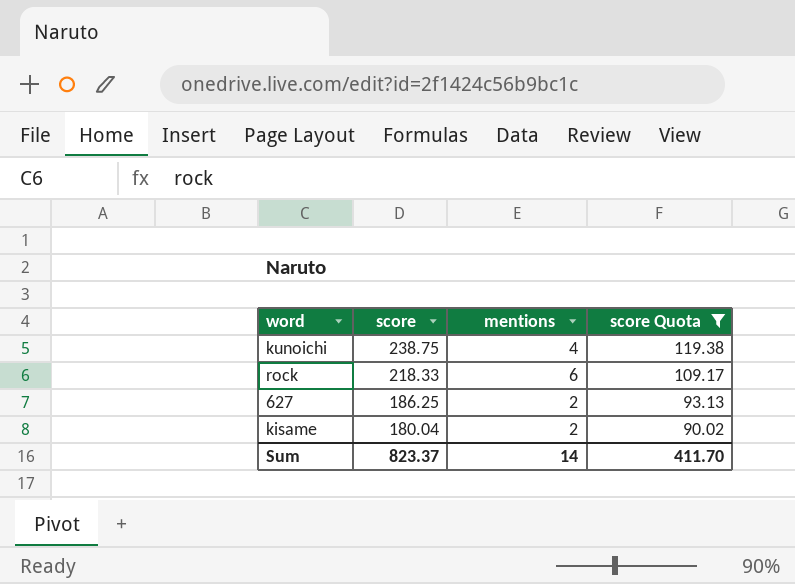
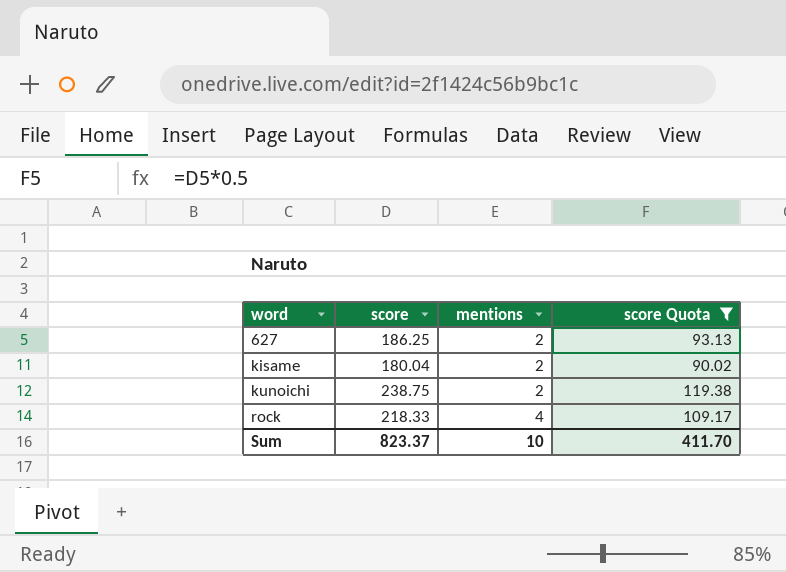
row order: score descending -> word ascending
kunoichi | mentions: 4 -> 2
rock | mentions: 6 -> 4
Sum | mentions: 14 -> 10

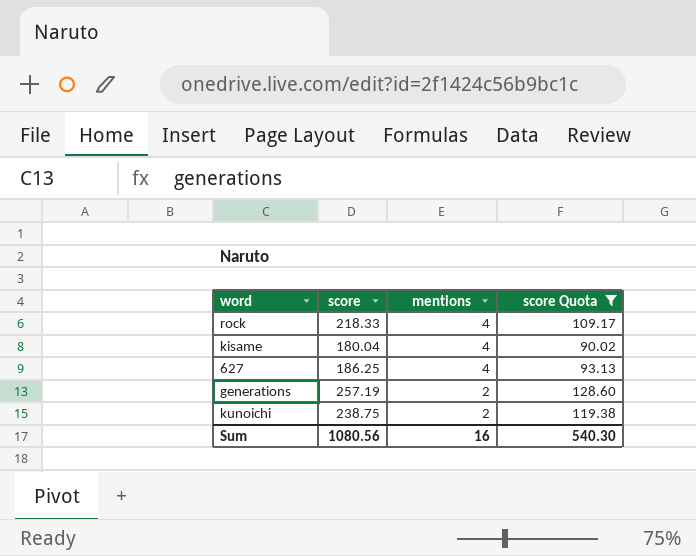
row order: word ascending -> mentions descending
kisame | mentions: 2 -> 4
627 | mentions: 2 -> 4
row generations: none -> 257.19 | 2 | 128.60
Sum | score: 823.37 -> 1080.56
Sum | mentions: 10 -> 16
Sum | score Quota: 411.70 -> 540.30

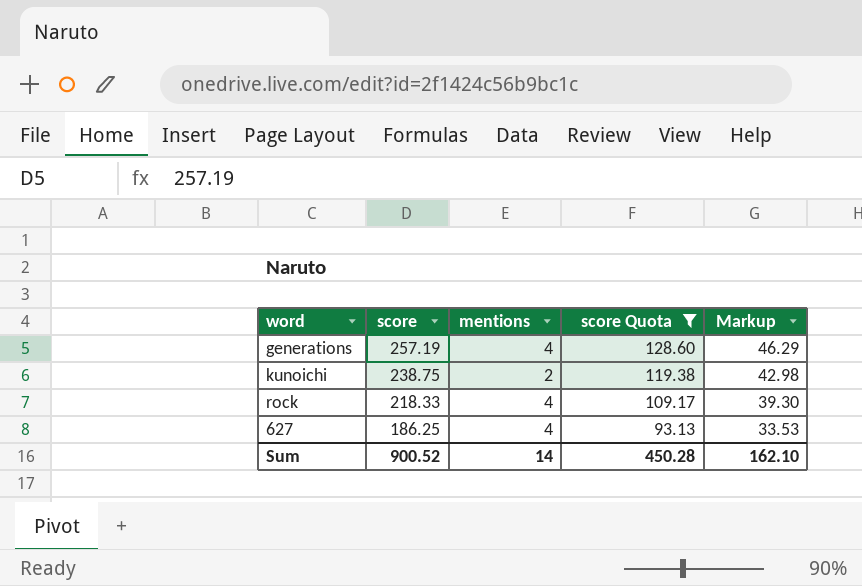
row order: mentions descending -> score descending
column Markup | formula: none -> [score] * 0.18
row kisame: 180.04 | 4 | 90.02 -> none
generations | mentions: 2 -> 4
Sum | score: 1080.56 -> 900.52
Sum | mentions: 16 -> 14
Sum | score Quota: 540.30 -> 450.28

